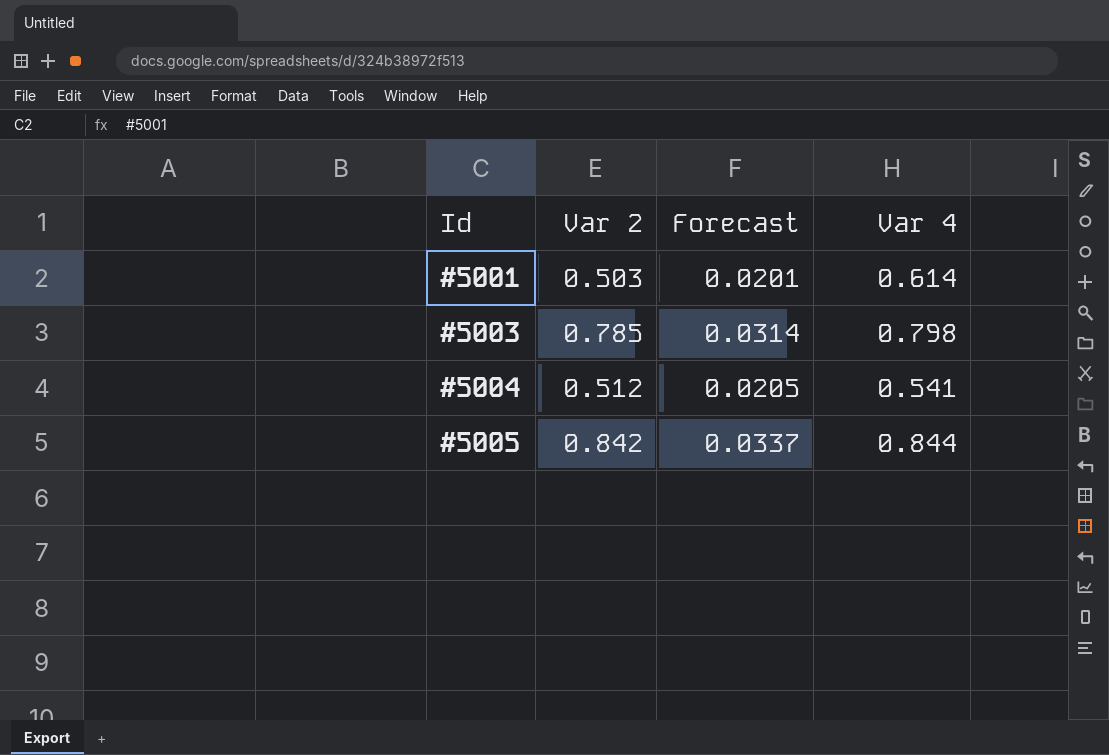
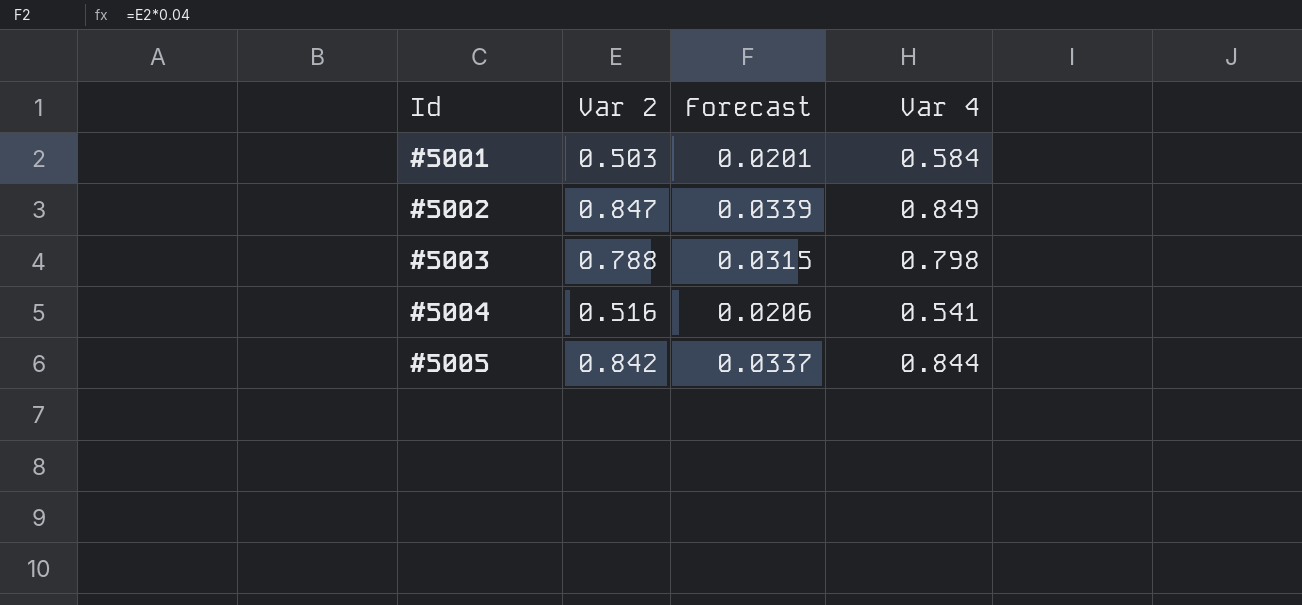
#5001 | Var 4: 0.614 -> 0.584
row #5002: none -> 0.847 | 0.0339 | 0.849
#5003 | Var 2: 0.785 -> 0.788
#5003 | Forecast: 0.0314 -> 0.0315
#5004 | Var 2: 0.512 -> 0.516
#5004 | Forecast: 0.0205 -> 0.0206

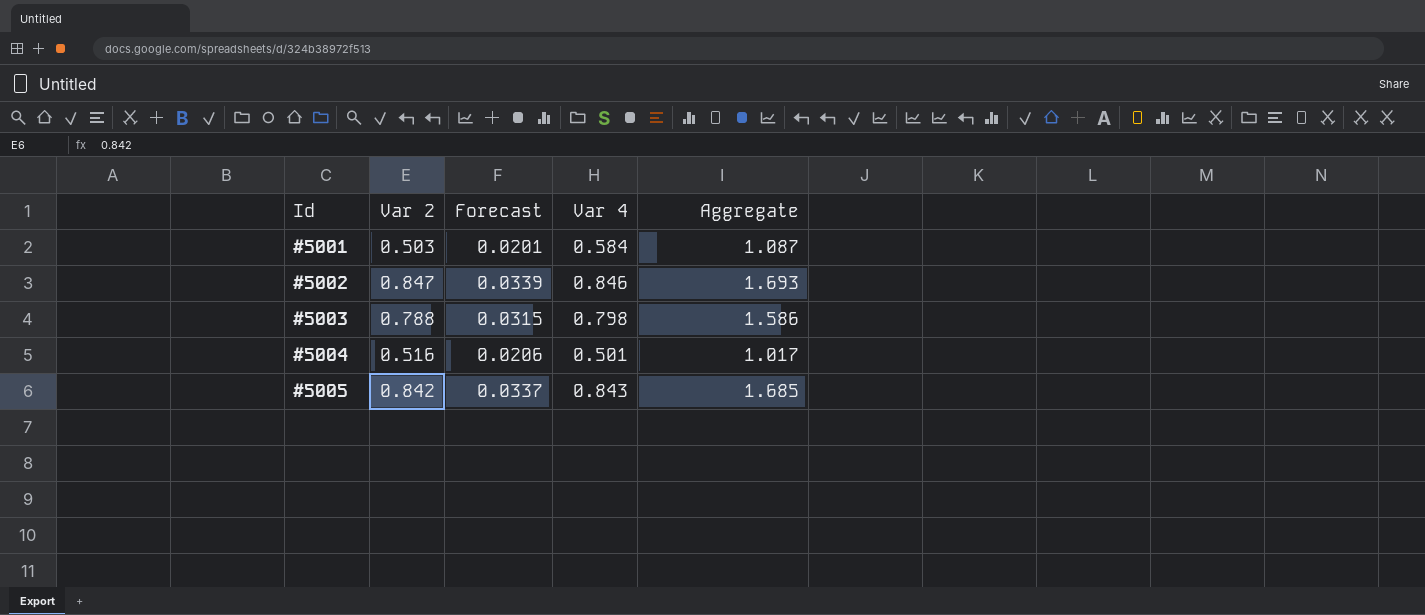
column Aggregate | formula: none -> [Var 2] + [Var 4]
#5002 | Var 4: 0.849 -> 0.846
#5004 | Var 4: 0.541 -> 0.501
#5005 | Var 4: 0.844 -> 0.843

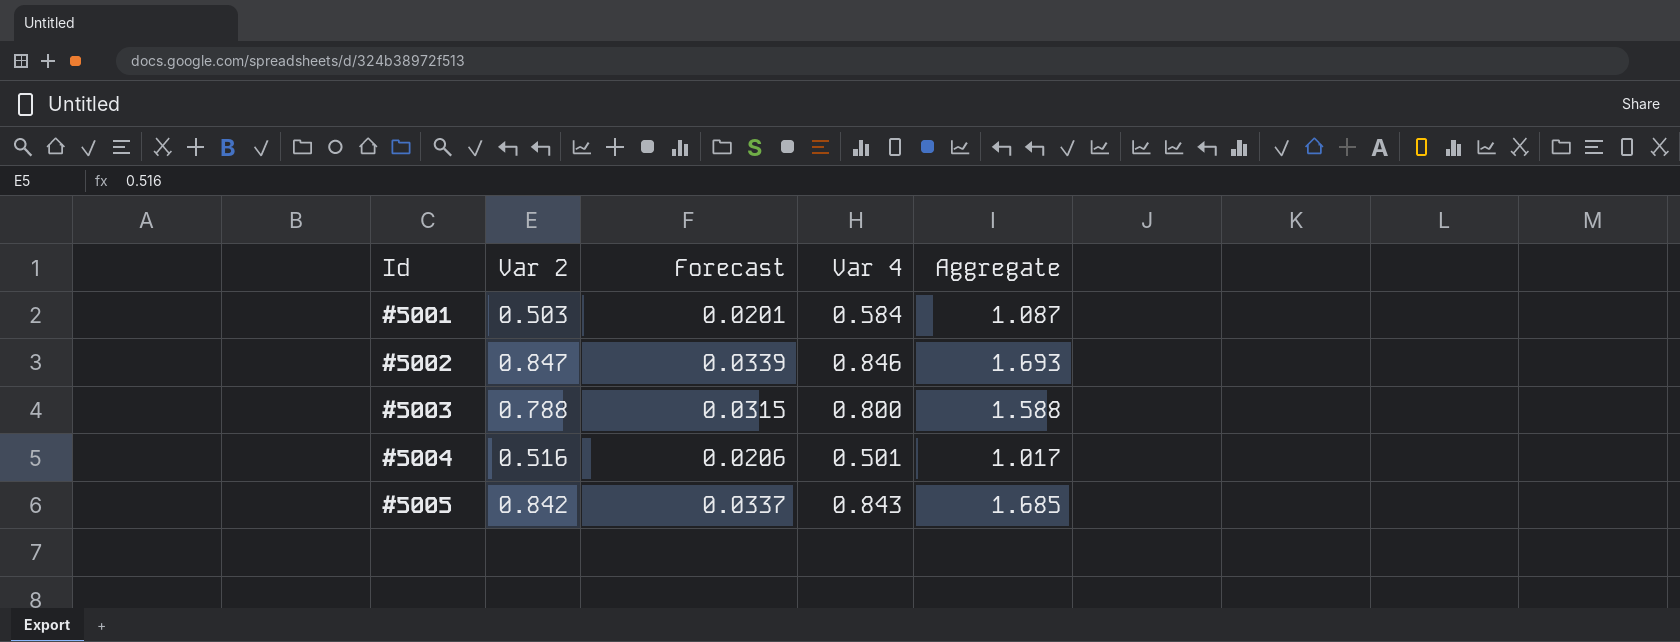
#5003 | Var 4: 0.798 -> 0.800
#5003 | Aggregate: 1.586 -> 1.588

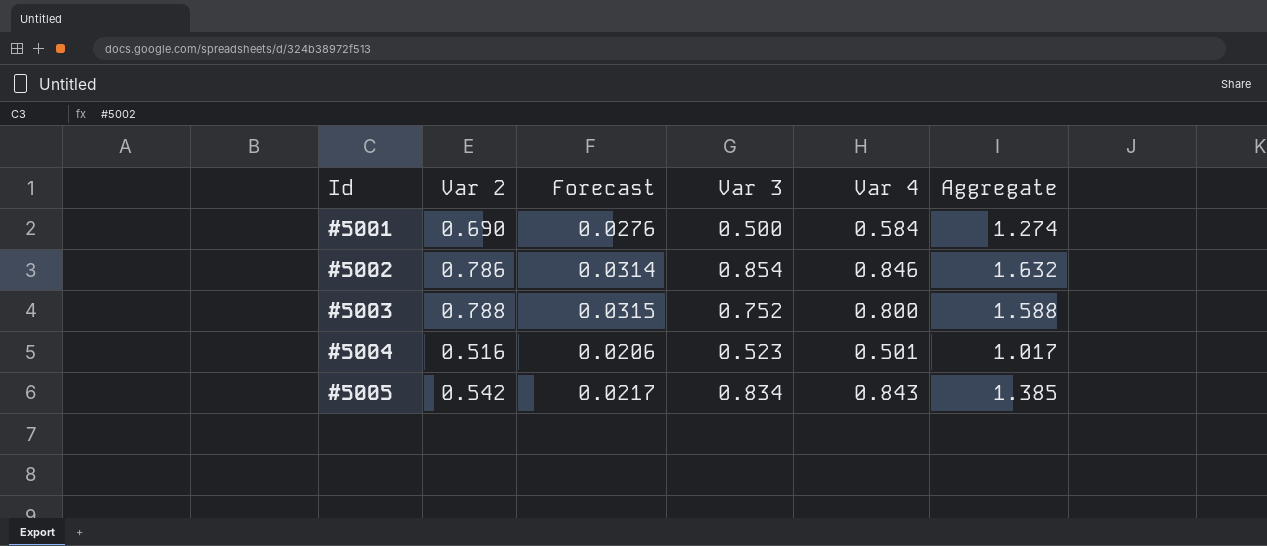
column Var 3 | position: none -> 4
#5001 | Var 2: 0.503 -> 0.690
#5001 | Forecast: 0.0201 -> 0.0276
#5001 | Aggregate: 1.087 -> 1.274
#5002 | Var 2: 0.847 -> 0.786
#5002 | Forecast: 0.0339 -> 0.0314
#5002 | Aggregate: 1.693 -> 1.632
#5005 | Var 2: 0.842 -> 0.542
#5005 | Forecast: 0.0337 -> 0.0217
#5005 | Aggregate: 1.685 -> 1.385

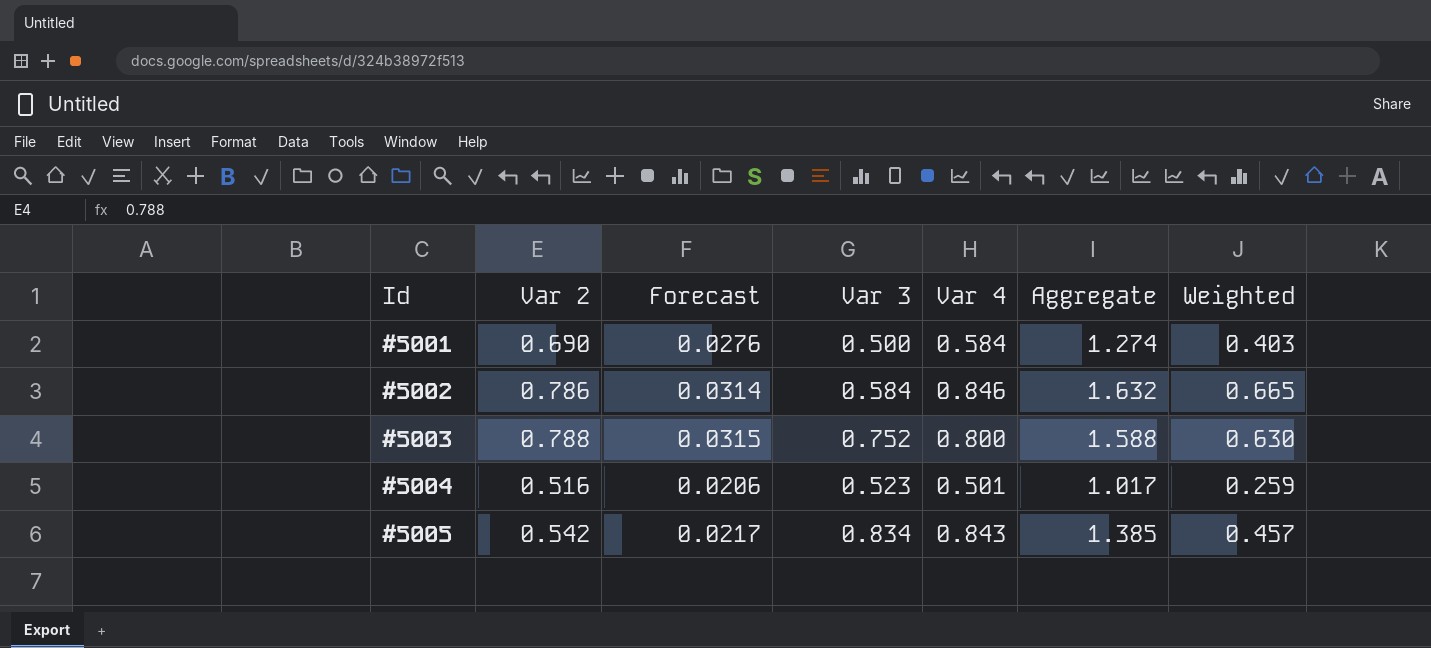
column Weighted | formula: none -> [Var 2] * [Var 4]
#5002 | Var 3: 0.854 -> 0.584

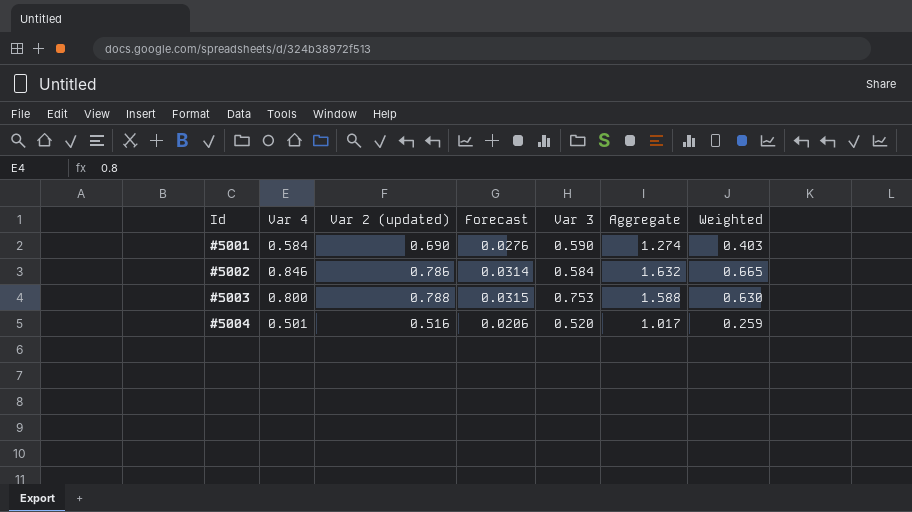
column Var 4 | position: 5 -> 2
column name: Var 2 -> Var 2 (updated)
row #5005: 0.542 | 0.0217 | 0.834 | 0.843 | 1.385 | 0.457 -> none
#5001 | Var 3: 0.500 -> 0.590
#5003 | Var 3: 0.752 -> 0.753
#5004 | Var 3: 0.523 -> 0.520

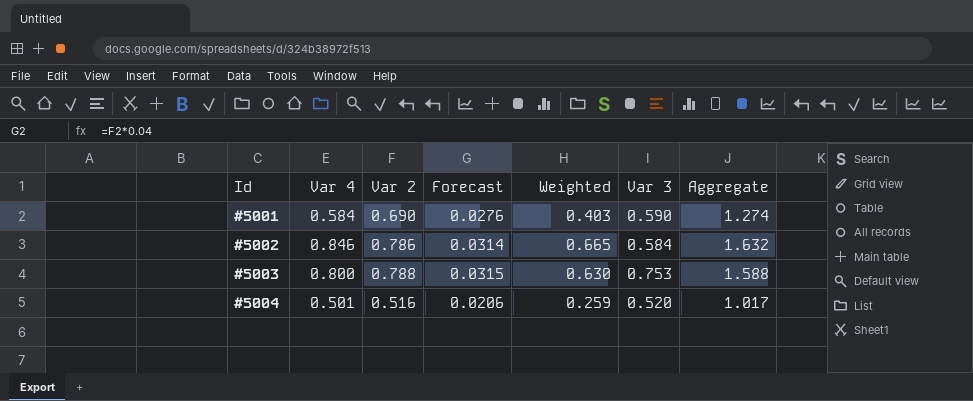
column name: Var 2 (updated) -> Var 2
column Weighted | position: 7 -> 5

